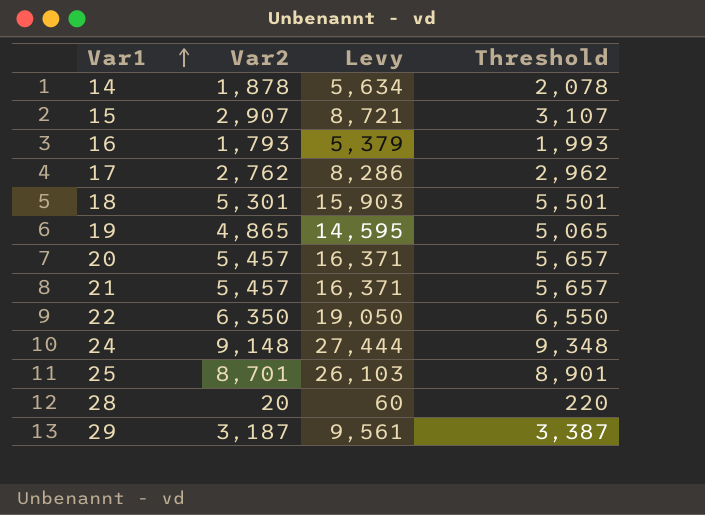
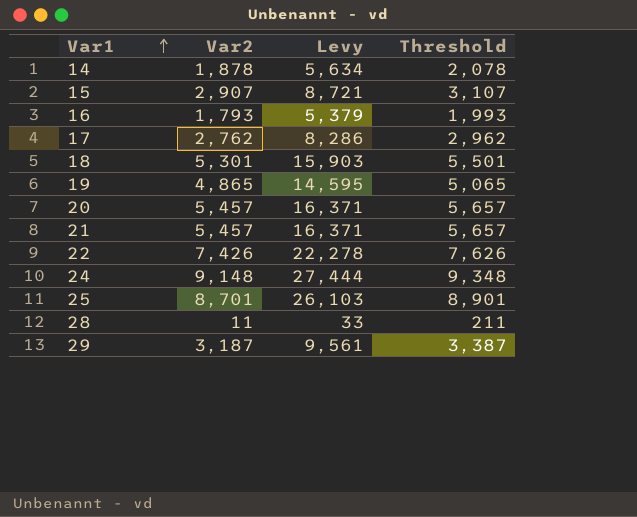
22 | Var2: 6,350 -> 7,426
22 | Levy: 19,050 -> 22,278
22 | Threshold: 6,550 -> 7,626
28 | Var2: 20 -> 11
28 | Levy: 60 -> 33
28 | Threshold: 220 -> 211

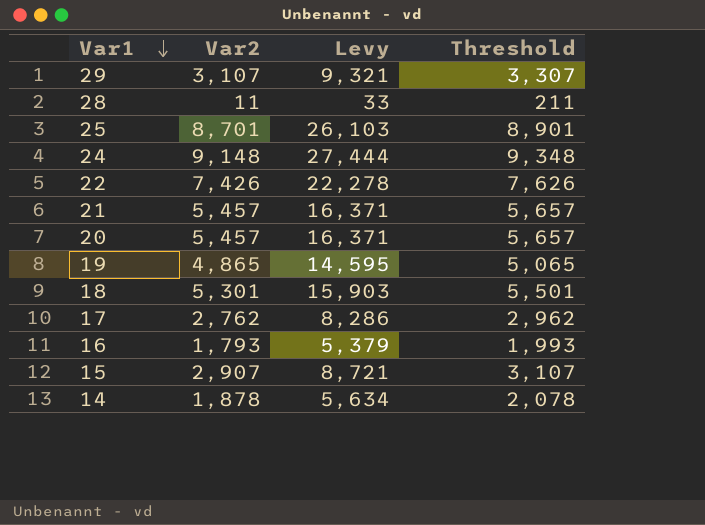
row order: Var1 ascending -> Var1 descending
29 | Var2: 3,187 -> 3,107
29 | Levy: 9,561 -> 9,321
29 | Threshold: 3,387 -> 3,307

